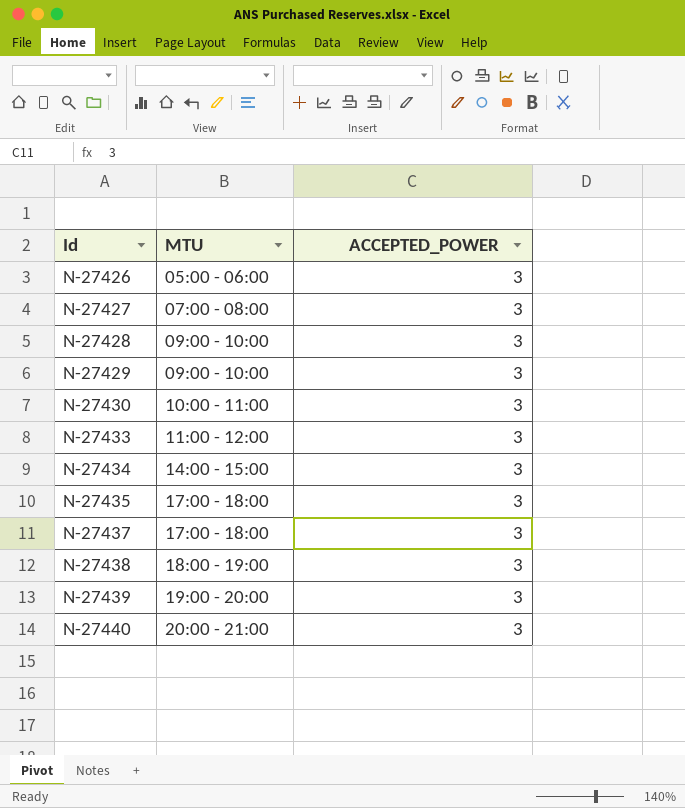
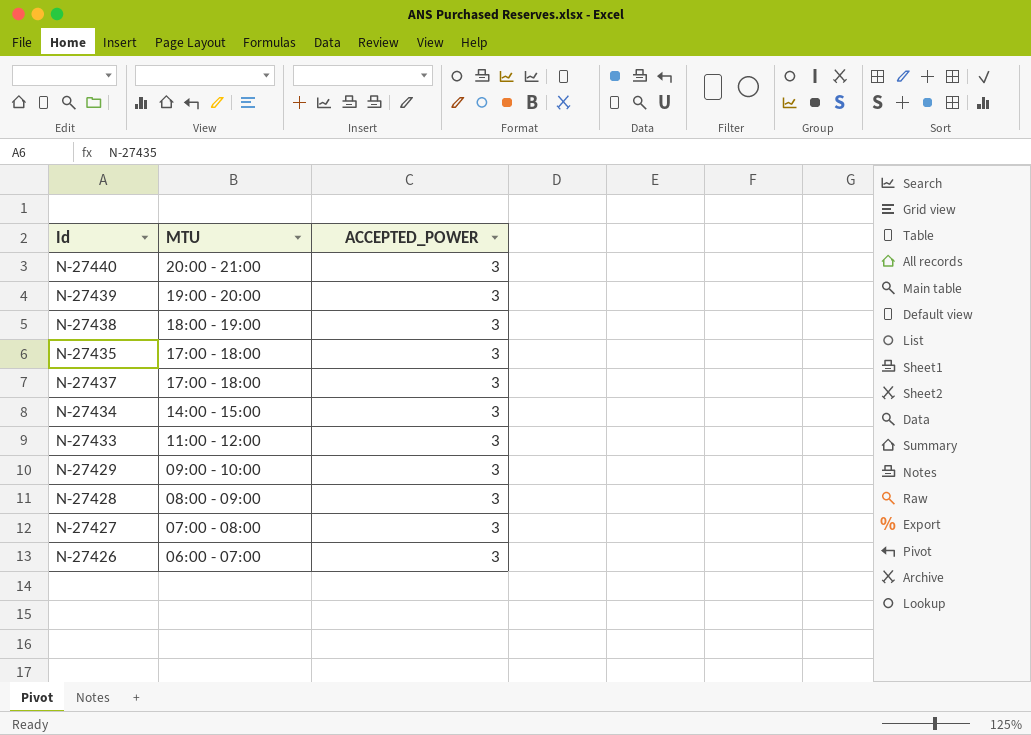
row order: Id ascending -> MTU descending
row N-27430: 10:00 - 11:00 | 3 -> none
N-27428 | MTU: 09:00 - 10:00 -> 08:00 - 09:00
N-27426 | MTU: 05:00 - 06:00 -> 06:00 - 07:00

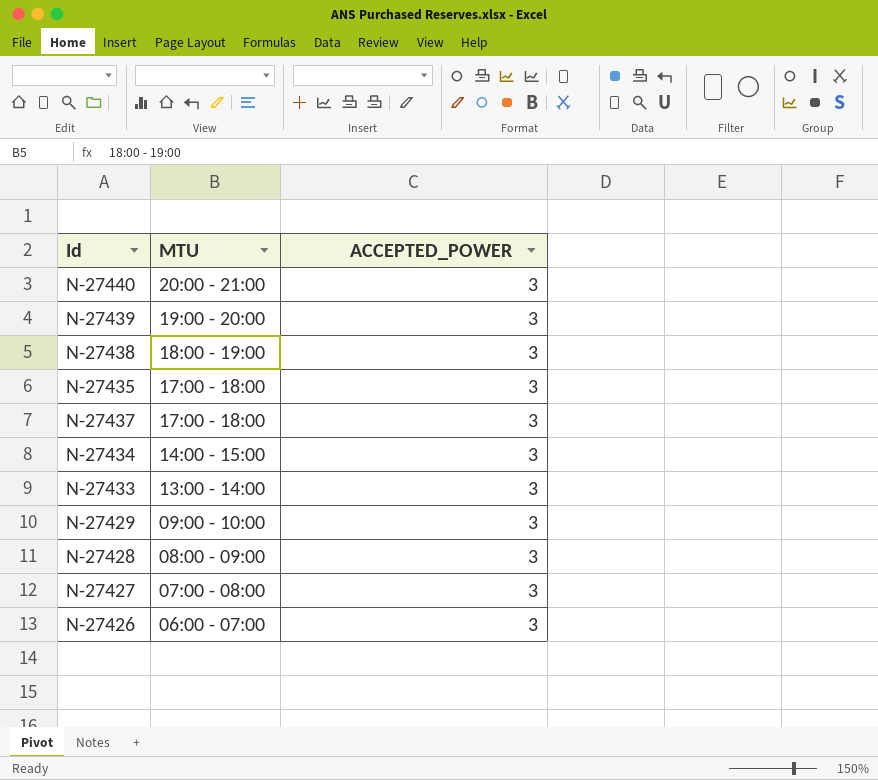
N-27433 | MTU: 11:00 - 12:00 -> 13:00 - 14:00

